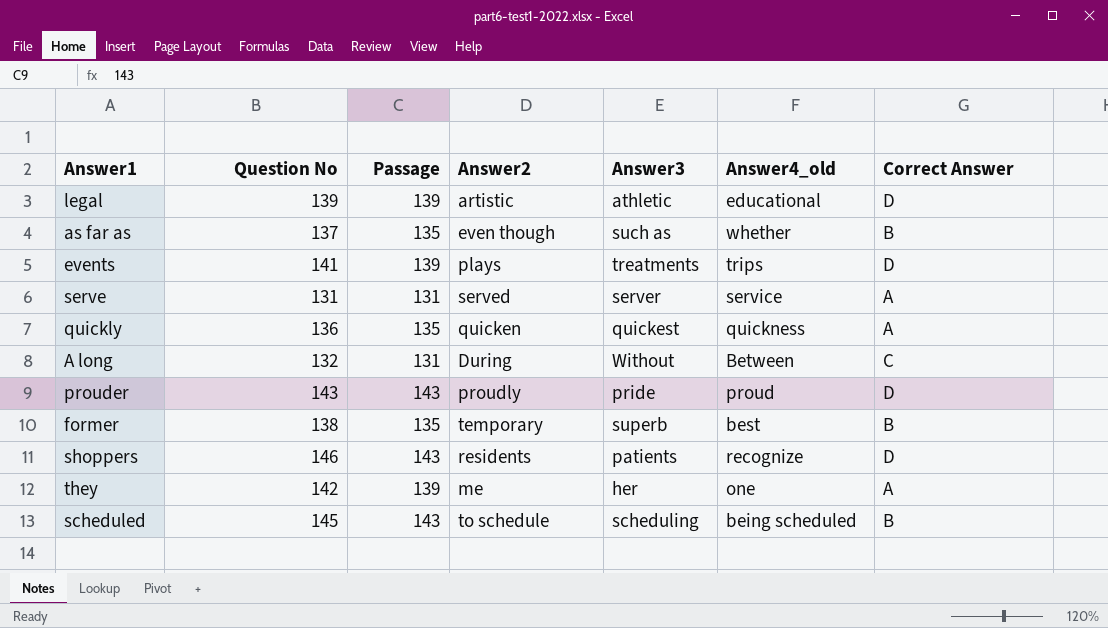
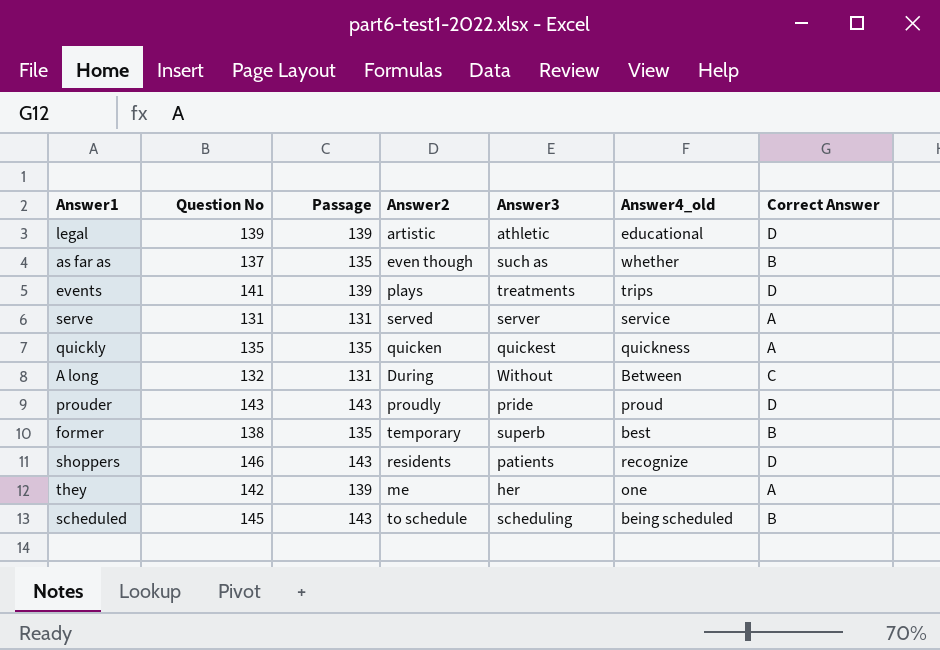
quickly | Question No: 136 -> 135

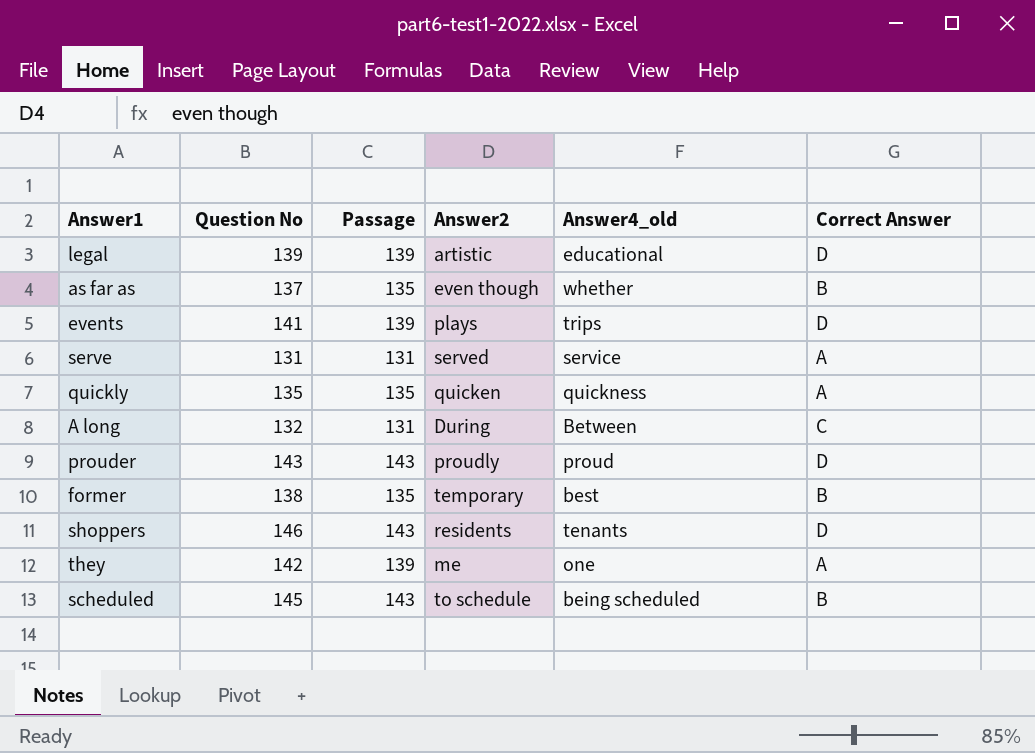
column Answer3 | position: 5 -> none
shoppers | Answer4_old: recognize -> tenants

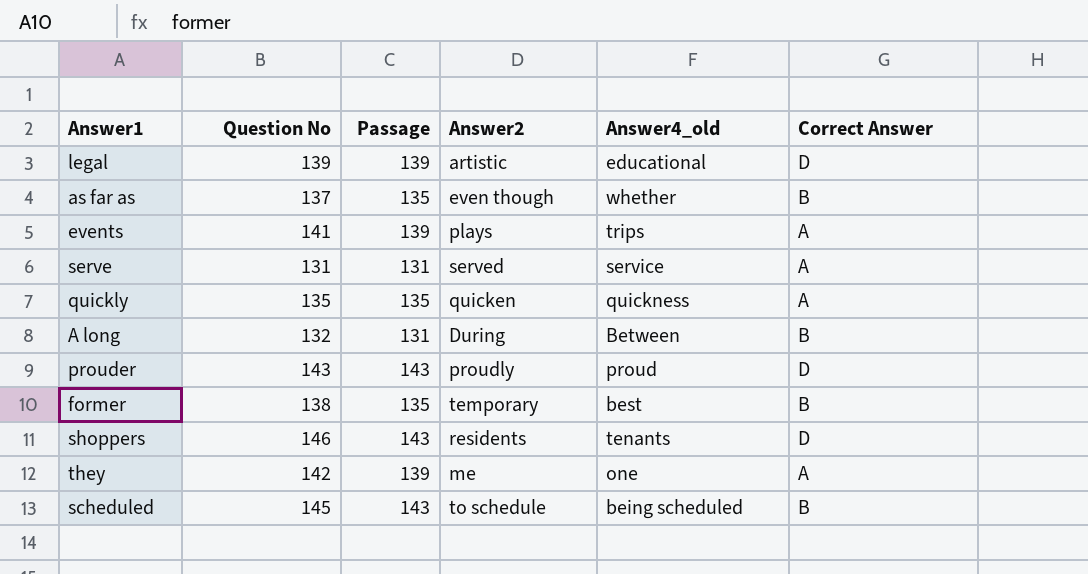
events | Correct Answer: D -> A
A long | Correct Answer: C -> B

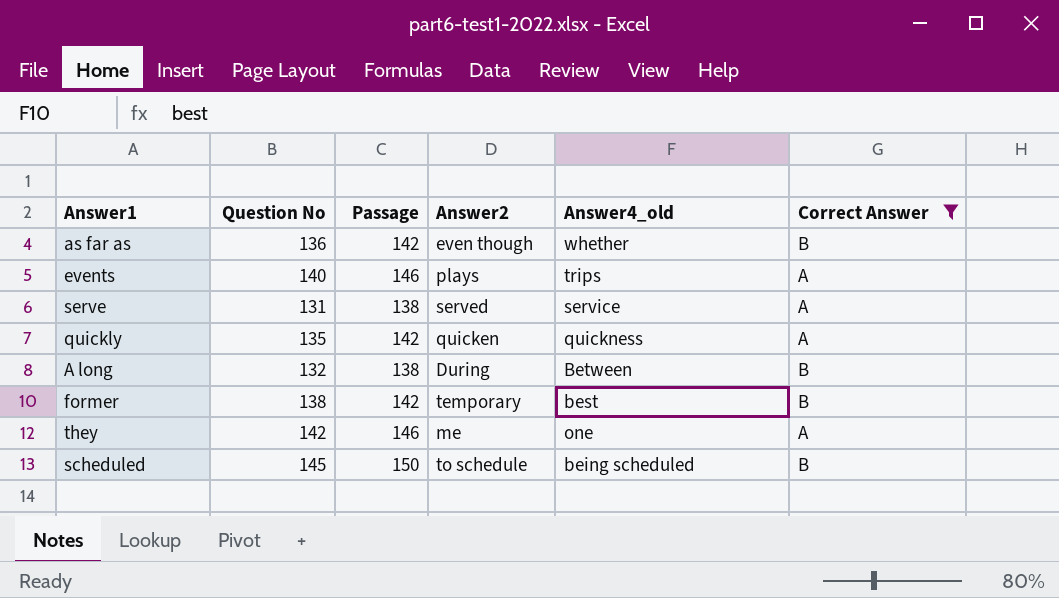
filter: none -> Correct Answer != D
as far as | Question No: 137 -> 136
as far as | Passage: 135 -> 142
events | Question No: 141 -> 140
events | Passage: 139 -> 146
serve | Passage: 131 -> 138
quickly | Passage: 135 -> 142
A long | Passage: 131 -> 138
former | Passage: 135 -> 142
they | Passage: 139 -> 146
scheduled | Passage: 143 -> 150

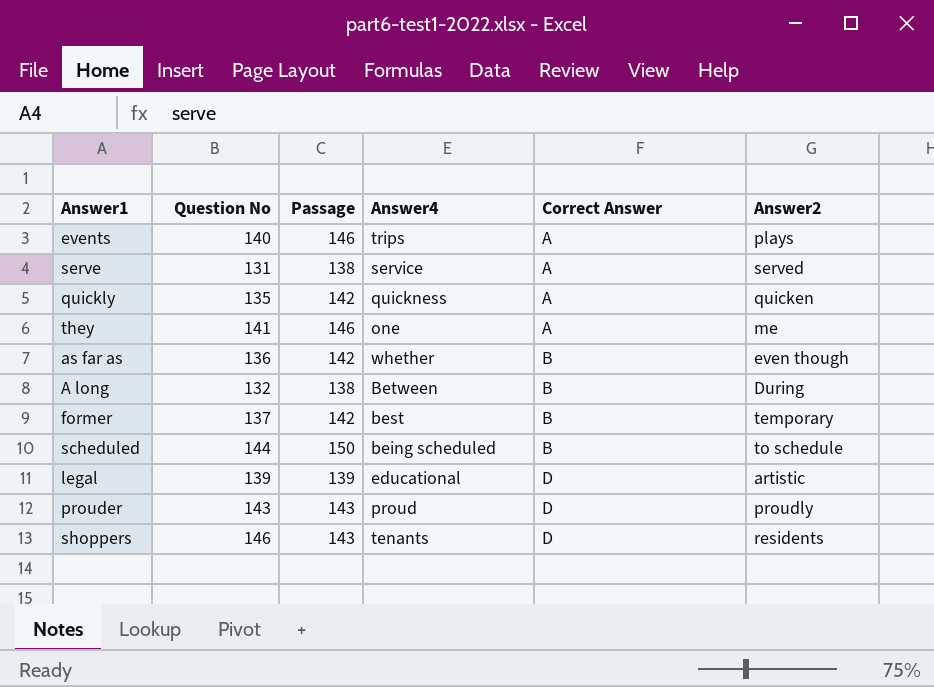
filter: Correct Answer != D -> none
row order: none -> Correct Answer ascending
column name: Answer4_old -> Answer4
column Answer2 | position: 4 -> 6
they | Question No: 142 -> 141
former | Question No: 138 -> 137
scheduled | Question No: 145 -> 144

